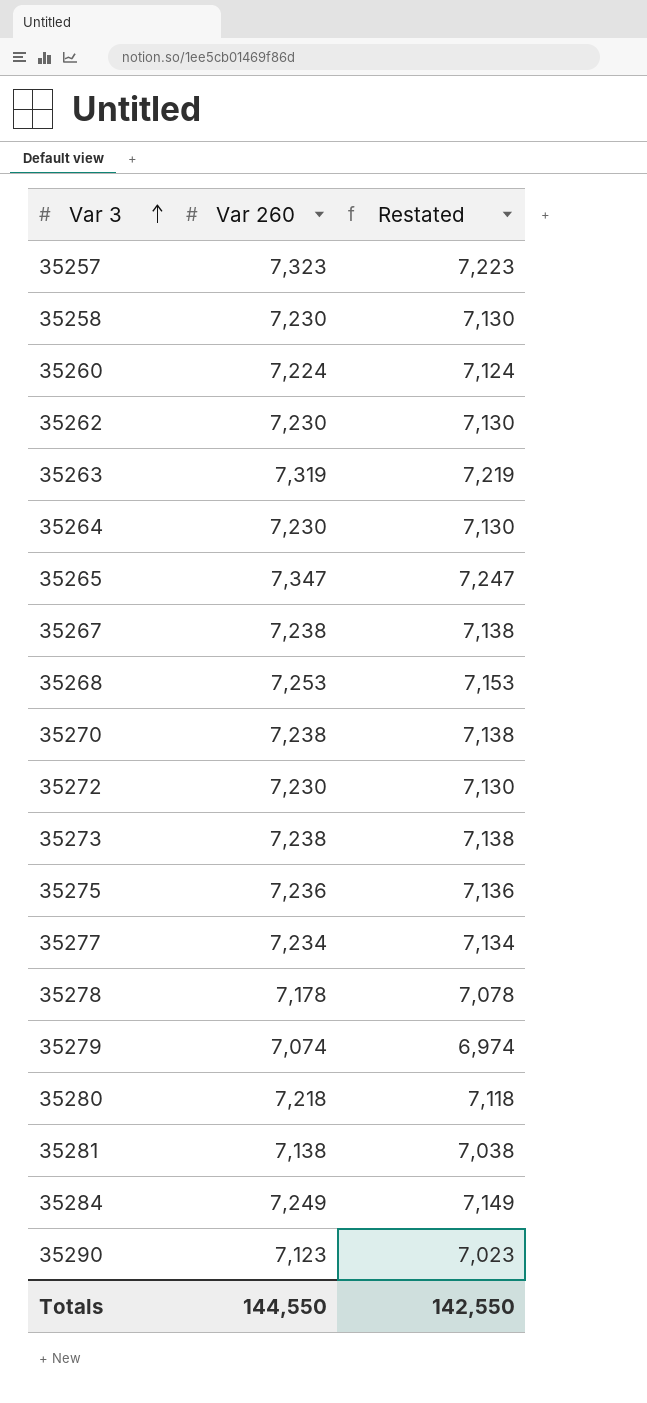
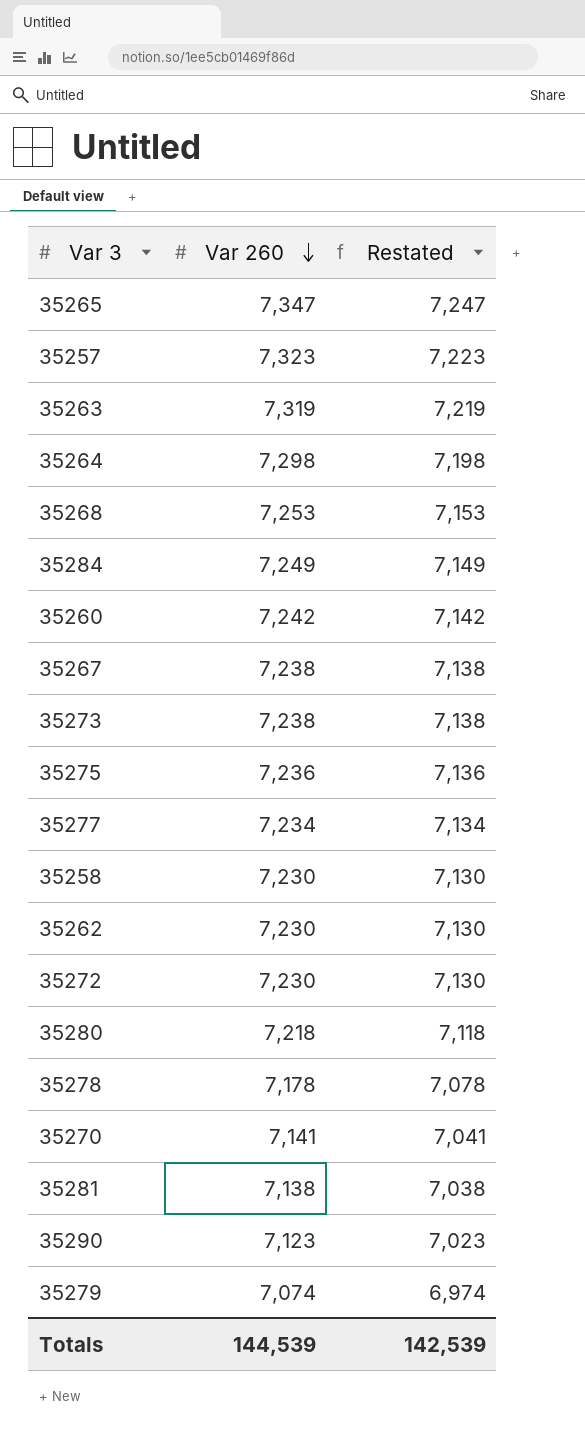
row order: Var 3 ascending -> Var 260 descending
35264 | Var 260: 7,230 -> 7,298
35264 | Restated: 7,130 -> 7,198
35260 | Var 260: 7,224 -> 7,242
35260 | Restated: 7,124 -> 7,142
35270 | Var 260: 7,238 -> 7,141
35270 | Restated: 7,138 -> 7,041
Totals | Var 260: 144,550 -> 144,539
Totals | Restated: 142,550 -> 142,539

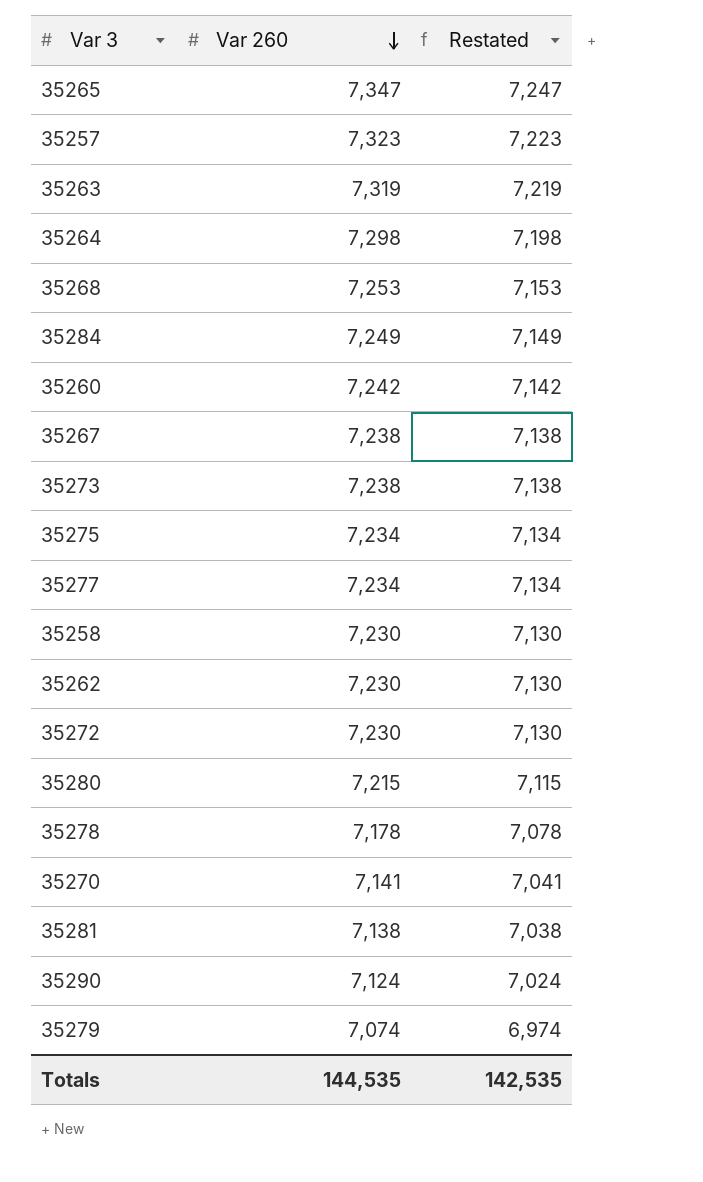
35275 | Var 260: 7,236 -> 7,234
35275 | Restated: 7,136 -> 7,134
35280 | Var 260: 7,218 -> 7,215
35280 | Restated: 7,118 -> 7,115
35290 | Var 260: 7,123 -> 7,124
35290 | Restated: 7,023 -> 7,024
Totals | Var 260: 144,539 -> 144,535
Totals | Restated: 142,539 -> 142,535

